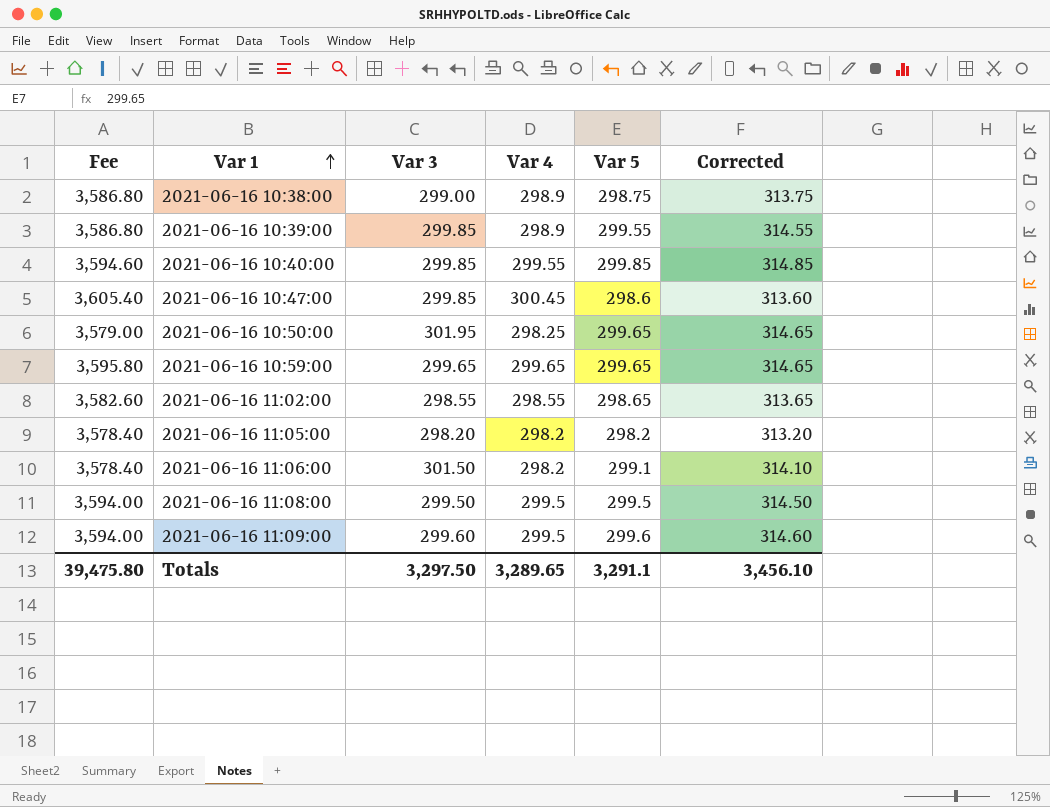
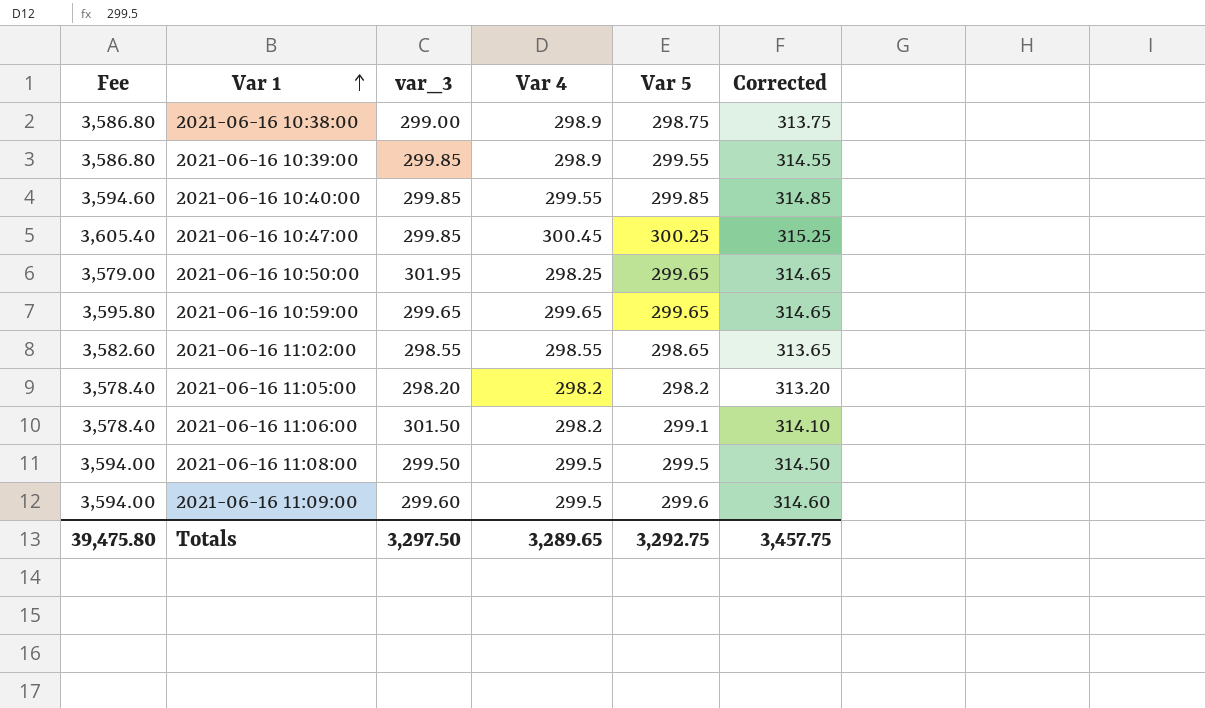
column name: Var 3 -> var_3
2021-06-16 10:47:00 | Var 5: 298.6 -> 300.25
2021-06-16 10:47:00 | Corrected: 313.60 -> 315.25
Totals | Var 5: 3,291.1 -> 3,292.75
Totals | Corrected: 3,456.10 -> 3,457.75

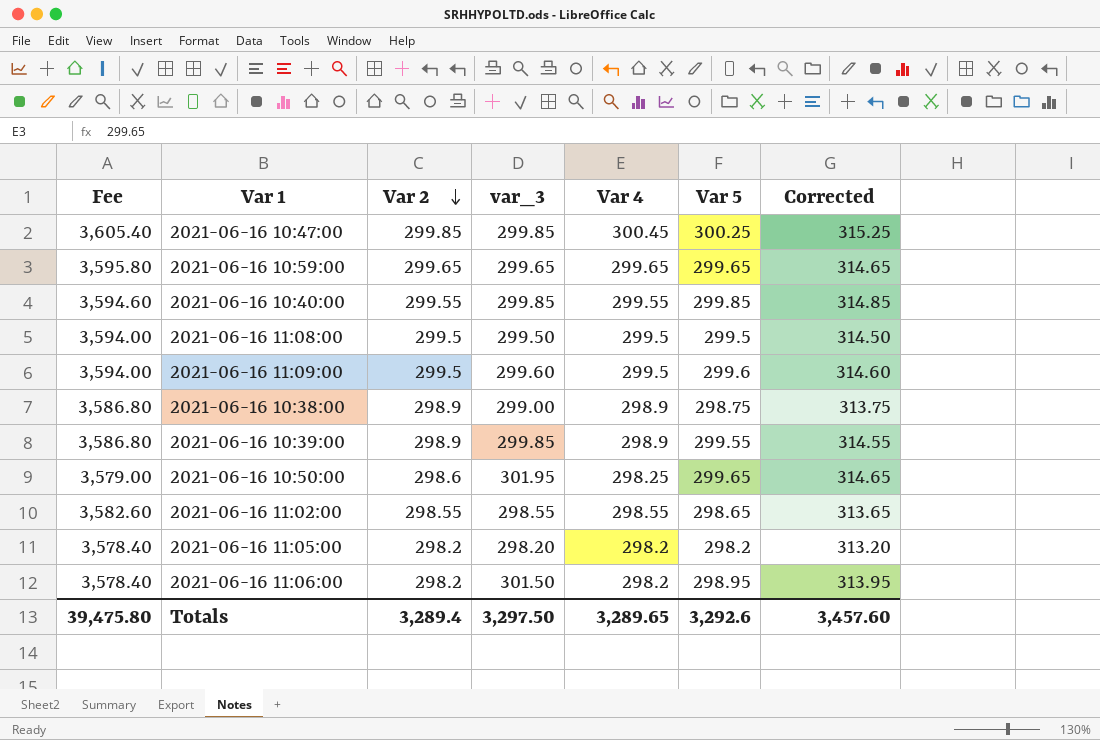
row order: Var 1 ascending -> Var 2 descending
column Var 2 | position: none -> 3
2021-06-16 11:06:00 | Var 5: 299.1 -> 298.95
2021-06-16 11:06:00 | Corrected: 314.10 -> 313.95
Totals | Var 5: 3,292.75 -> 3,292.6
Totals | Corrected: 3,457.75 -> 3,457.60

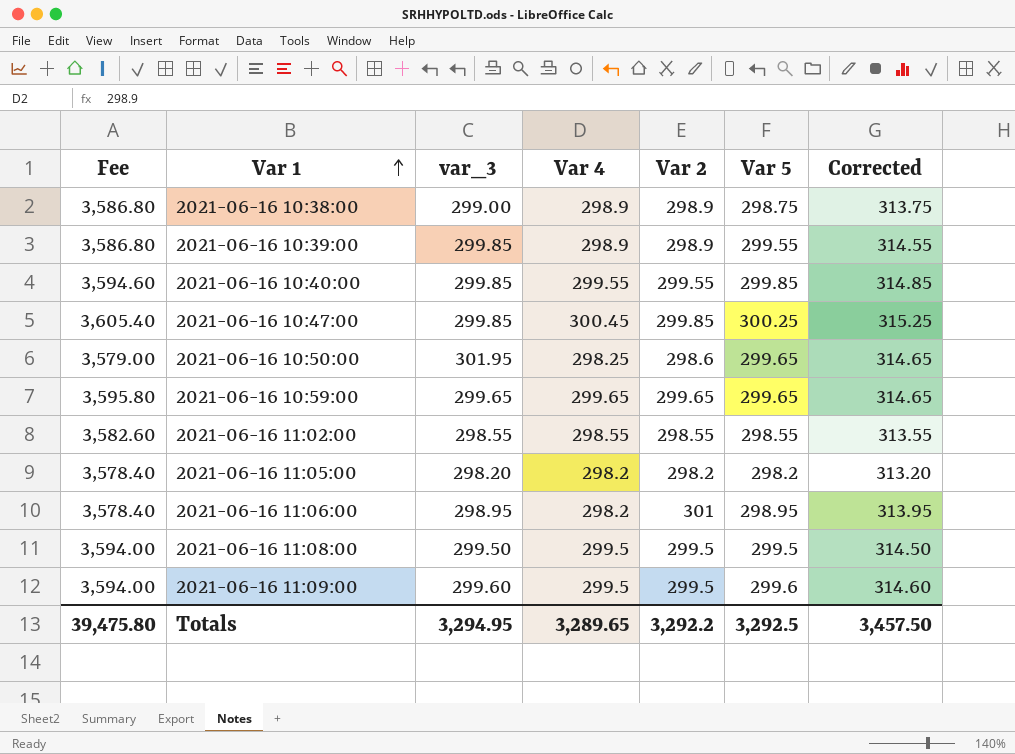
row order: Var 2 descending -> Var 1 ascending
column Var 2 | position: 3 -> 5
2021-06-16 11:02:00 | Var 5: 298.65 -> 298.55
2021-06-16 11:02:00 | Corrected: 313.65 -> 313.55
2021-06-16 11:06:00 | var_3: 301.50 -> 298.95
2021-06-16 11:06:00 | Var 2: 298.2 -> 301
Totals | var_3: 3,297.50 -> 3,294.95
Totals | Var 2: 3,289.4 -> 3,292.2
Totals | Var 5: 3,292.6 -> 3,292.5
Totals | Corrected: 3,457.60 -> 3,457.50

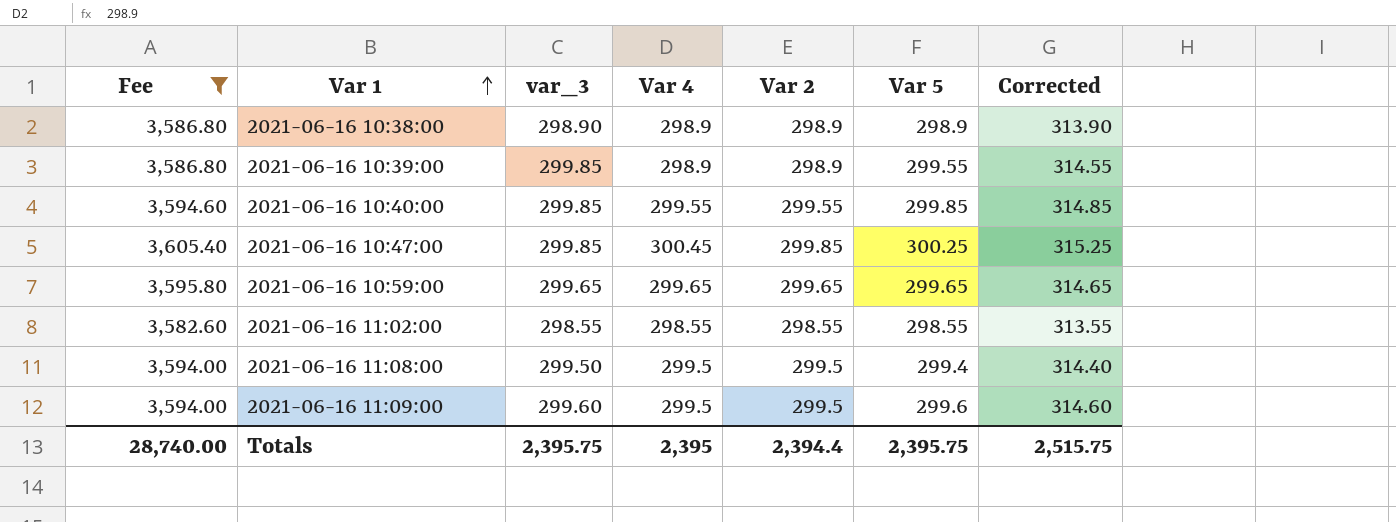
filter: none -> Fee >= 3,582.60
2021-06-16 10:38:00 | var_3: 299.00 -> 298.90
2021-06-16 10:38:00 | Var 5: 298.75 -> 298.9
2021-06-16 10:38:00 | Corrected: 313.75 -> 313.90
2021-06-16 11:08:00 | Var 5: 299.5 -> 299.4
2021-06-16 11:08:00 | Corrected: 314.50 -> 314.40
Totals | Fee: 39,475.80 -> 28,740.00
Totals | var_3: 3,294.95 -> 2,395.75
Totals | Var 4: 3,289.65 -> 2,395
Totals | Var 2: 3,292.2 -> 2,394.4
Totals | Var 5: 3,292.5 -> 2,395.75
Totals | Corrected: 3,457.50 -> 2,515.75

